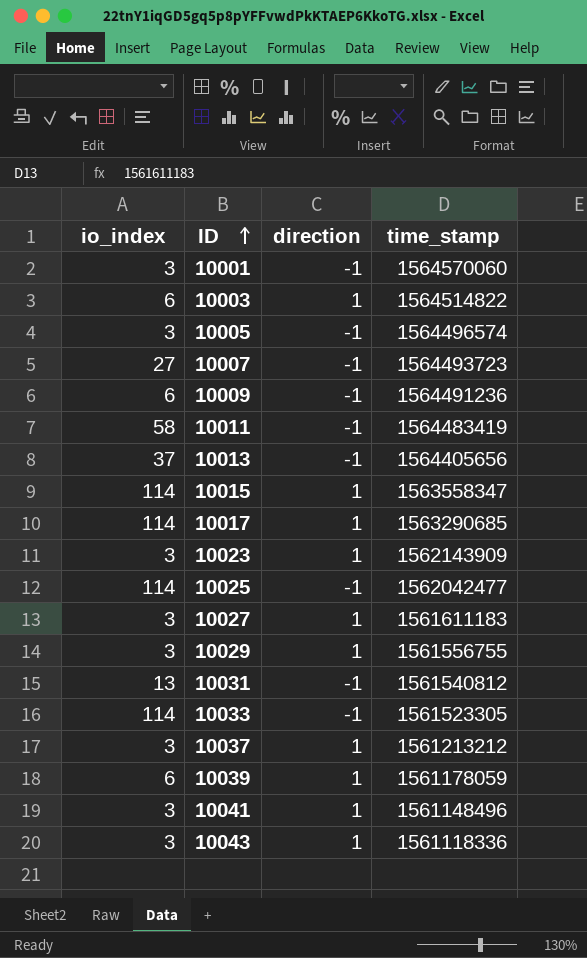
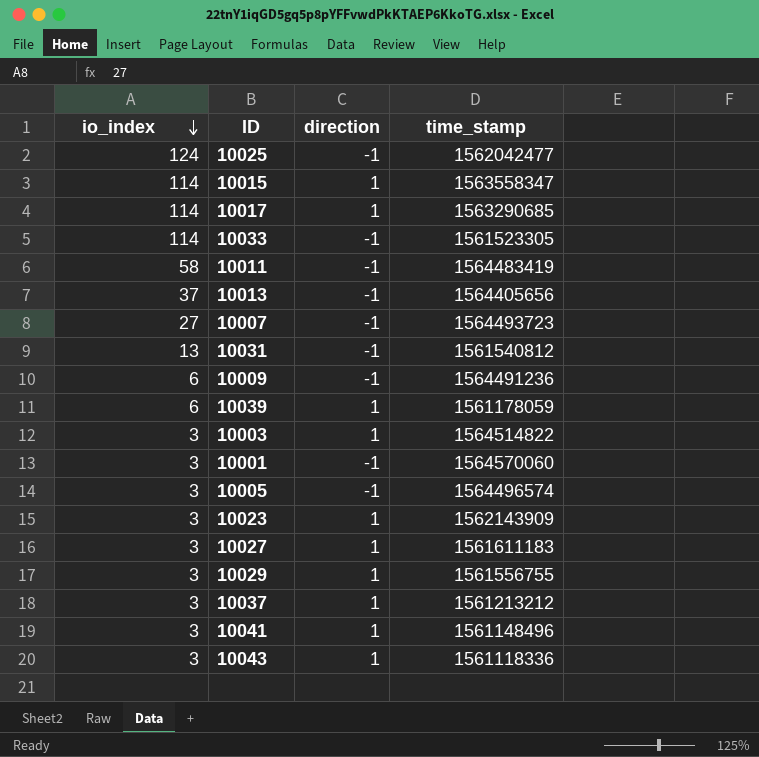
row order: ID ascending -> io_index descending
10025 | io_index: 114 -> 124
10003 | io_index: 6 -> 3

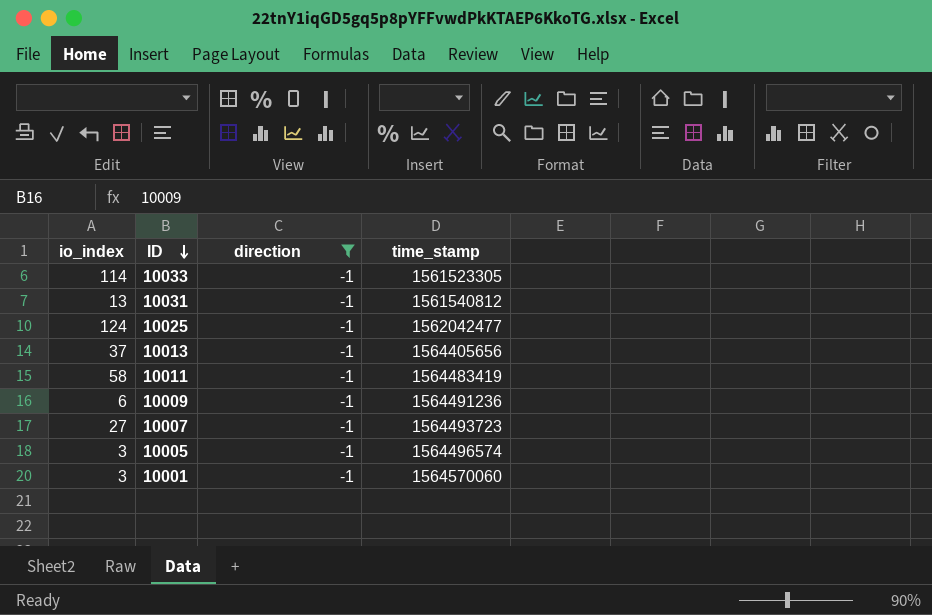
filter: none -> direction = -1
row order: io_index descending -> ID descending

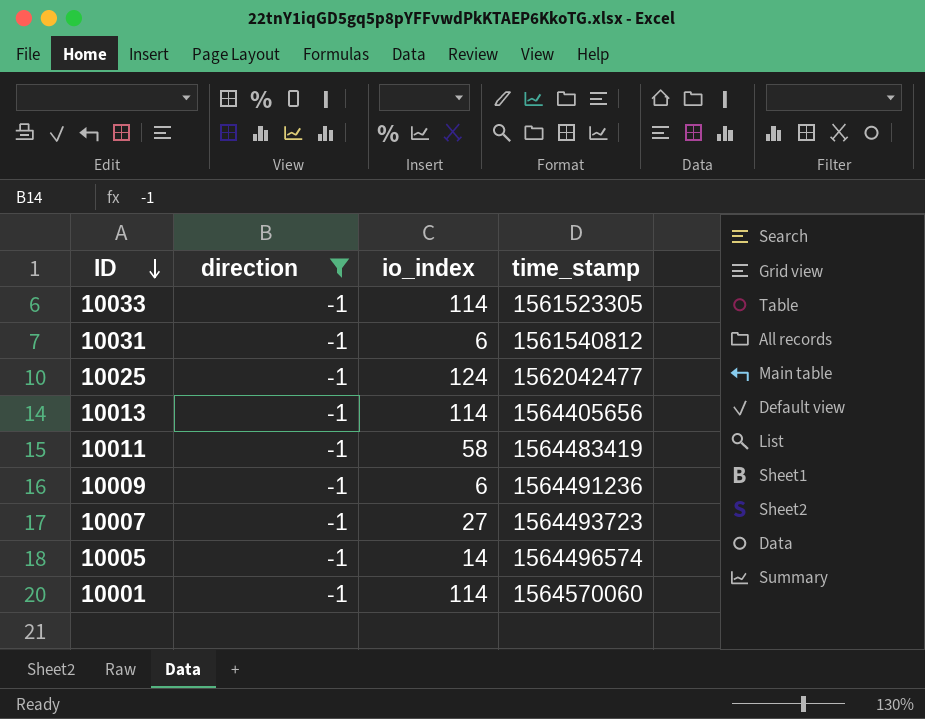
column io_index | position: 1 -> 3
10031 | io_index: 13 -> 6
10013 | io_index: 37 -> 114
10005 | io_index: 3 -> 14
10001 | io_index: 3 -> 114

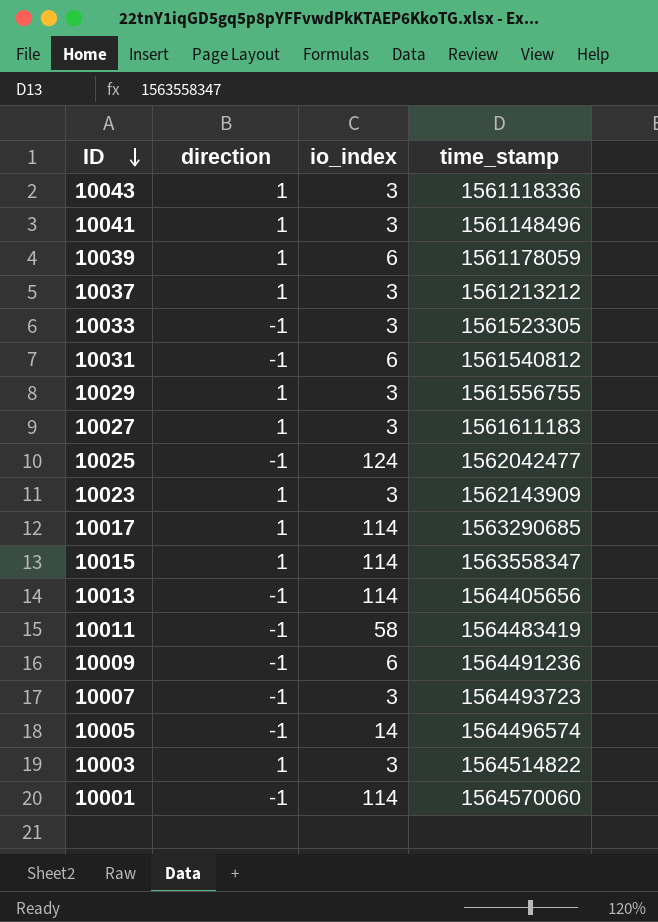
filter: direction = -1 -> none
10033 | io_index: 114 -> 3
10007 | io_index: 27 -> 3

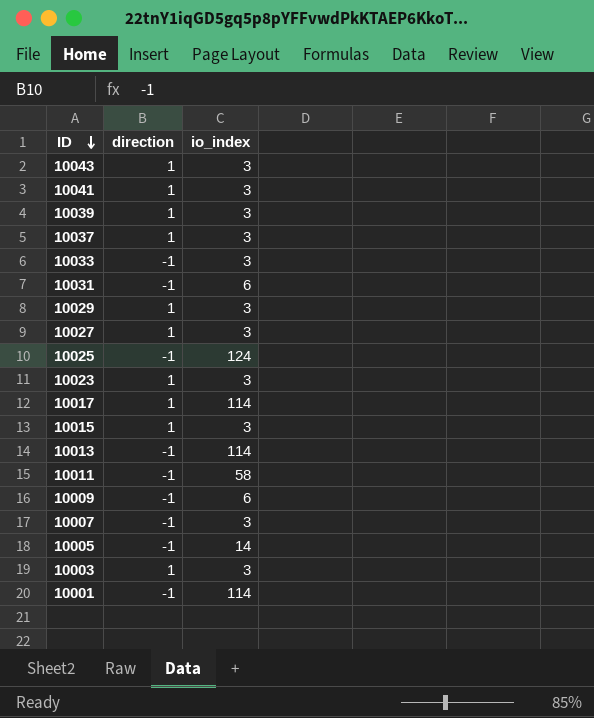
column time_stamp | position: 4 -> none
10039 | io_index: 6 -> 3
10015 | io_index: 114 -> 3

